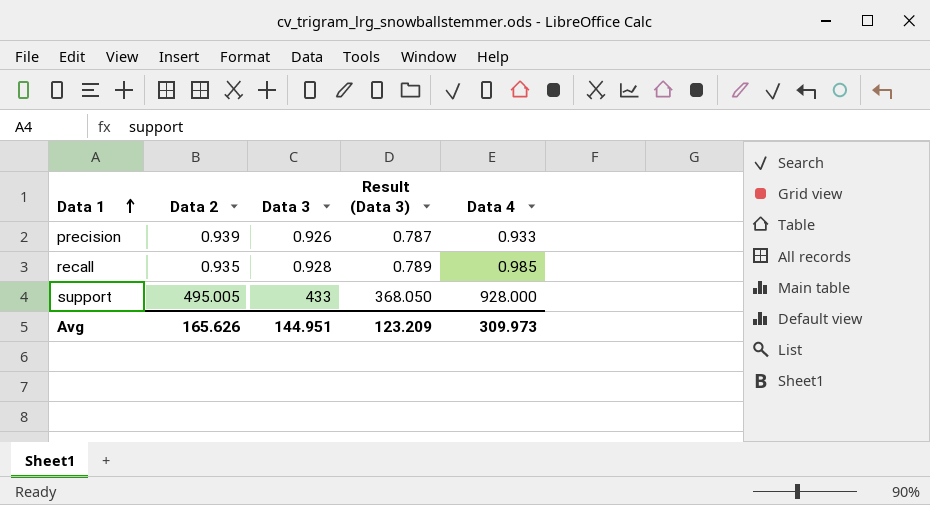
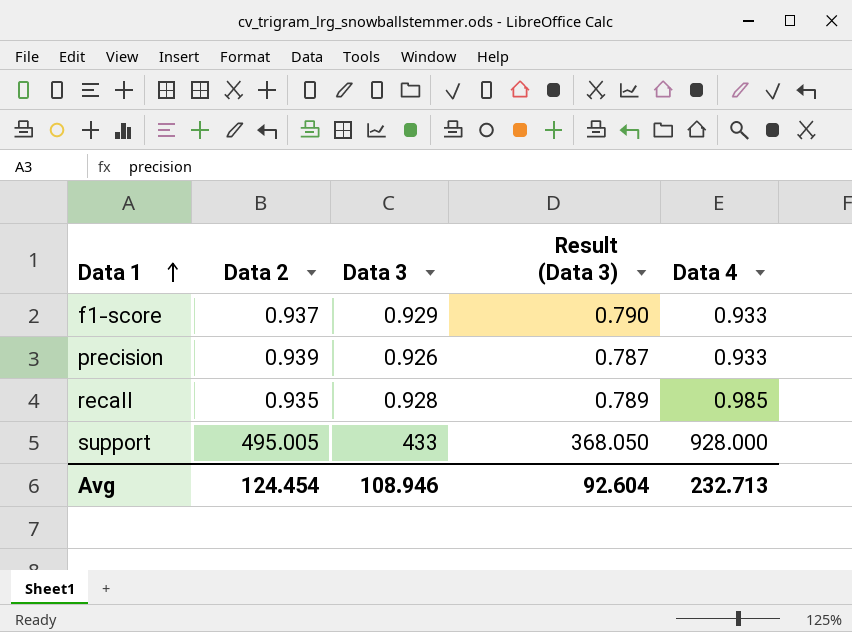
row f1-score: none -> 0.937 | 0.929 | 0.790 | 0.933
Avg | Data 2: 165.626 -> 124.454
Avg | Data 3: 144.951 -> 108.946
Avg | Result (Data 3): 123.209 -> 92.604
Avg | Data 4: 309.973 -> 232.713

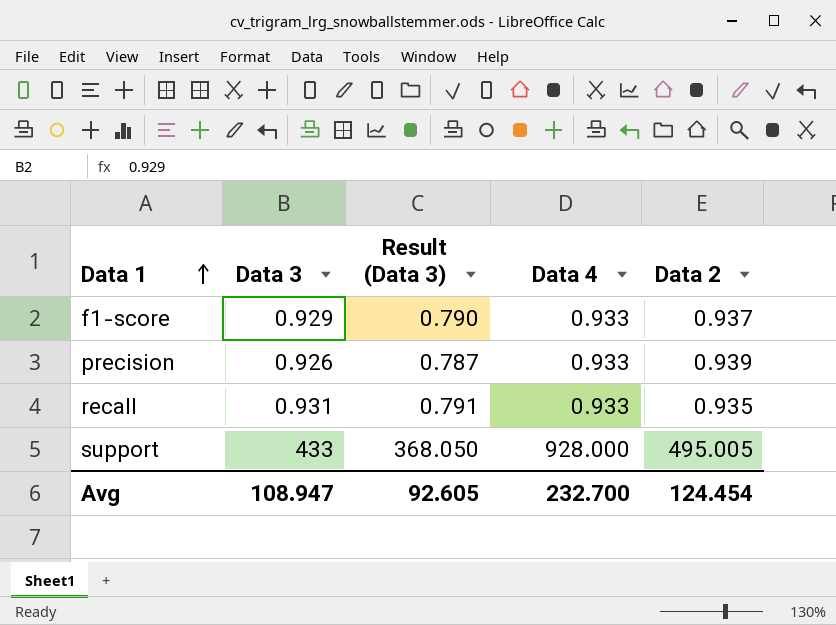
column Data 2 | position: 2 -> 5
recall | Data 3: 0.928 -> 0.931
recall | Result (Data 3): 0.789 -> 0.791
recall | Data 4: 0.985 -> 0.933
Avg | Data 3: 108.946 -> 108.947
Avg | Result (Data 3): 92.604 -> 92.605
Avg | Data 4: 232.713 -> 232.700

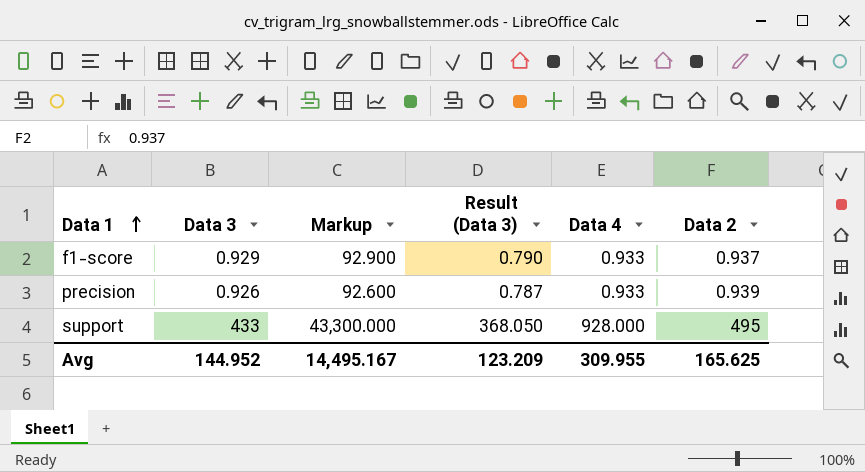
column Markup | formula: none -> [Data 3] * 100
row recall: 0.931 | 0.791 | 0.933 | 0.935 -> none
support | Data 2: 495.005 -> 495
Avg | Data 3: 108.947 -> 144.952
Avg | Result (Data 3): 92.605 -> 123.209
Avg | Data 4: 232.700 -> 309.955
Avg | Data 2: 124.454 -> 165.625

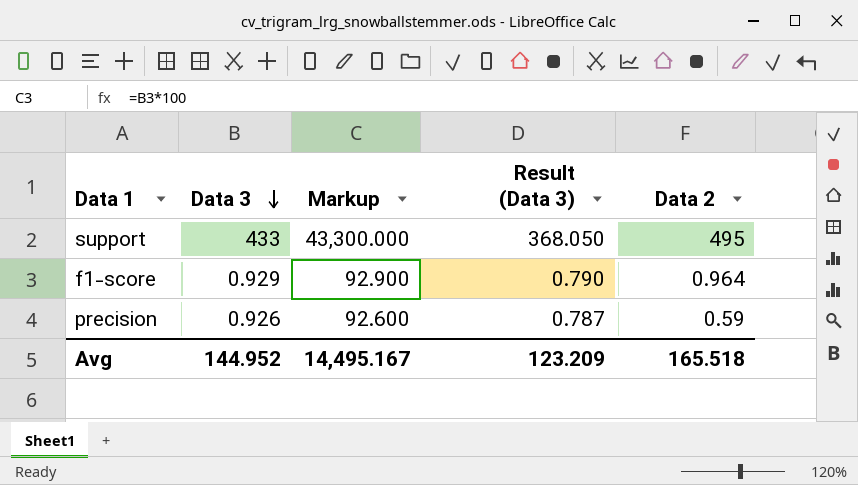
row order: Data 1 ascending -> Data 3 descending
column Data 4 | position: 5 -> none
f1-score | Data 2: 0.937 -> 0.964
precision | Data 2: 0.939 -> 0.59
Avg | Data 2: 165.625 -> 165.518

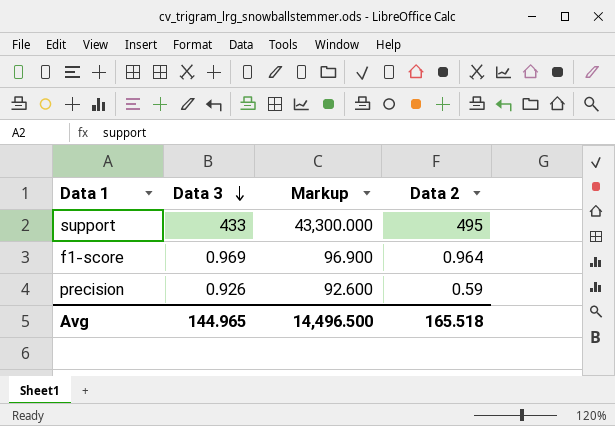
column Result (Data 3) | formula: [Data 3] * 0.85 -> none
f1-score | Data 3: 0.929 -> 0.969
f1-score | Markup: 92.900 -> 96.900
Avg | Data 3: 144.952 -> 144.965
Avg | Markup: 14,495.167 -> 14,496.500

